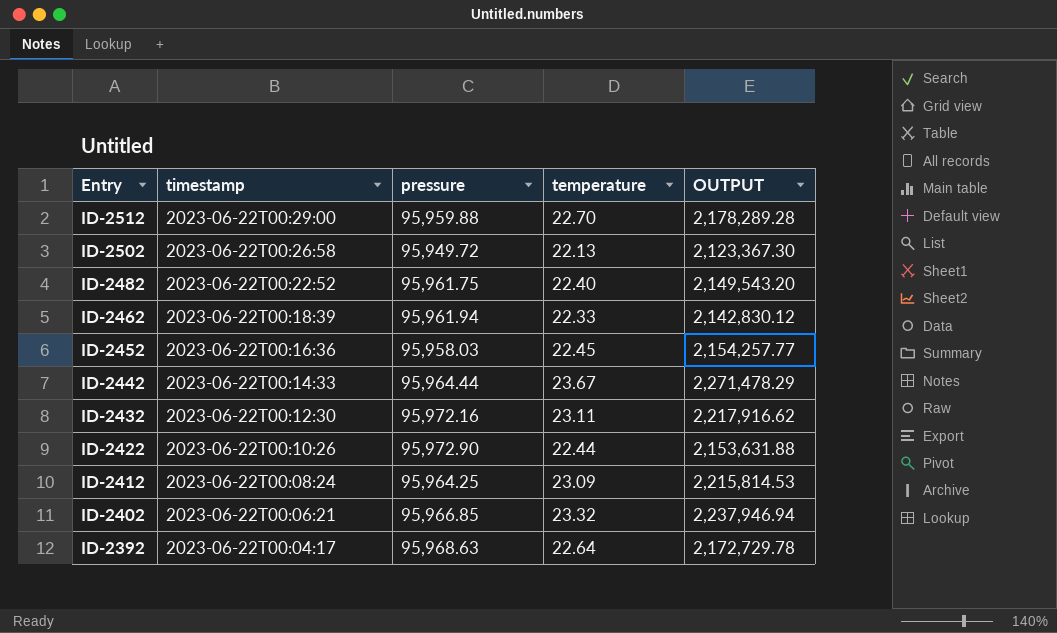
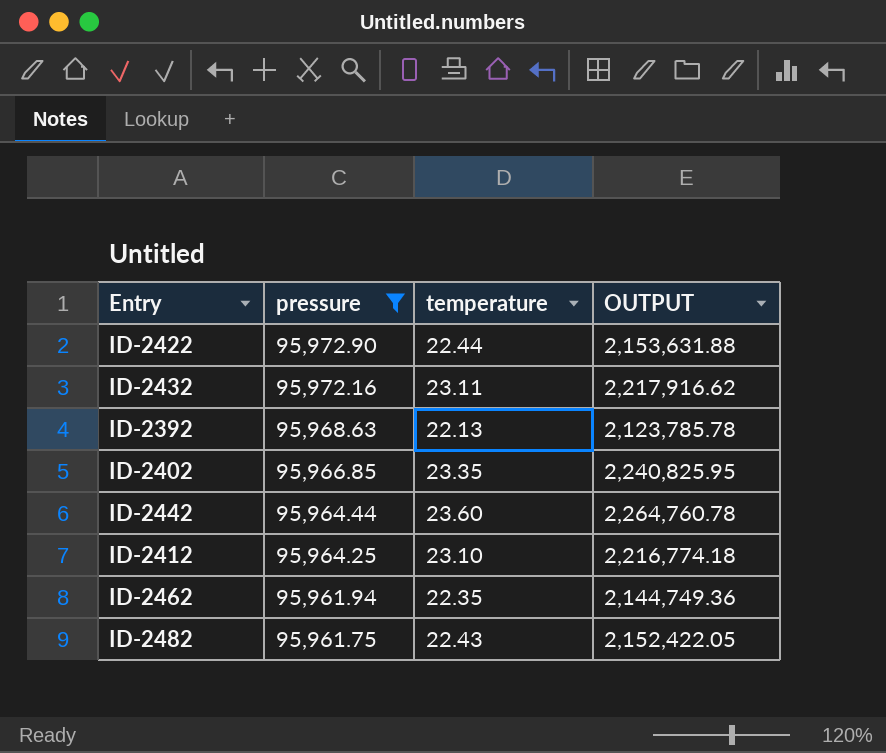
filter: none -> pressure >= 95,961.75
row order: Entry descending -> pressure descending
column timestamp | position: 2 -> none
ID-2392 | temperature: 22.64 -> 22.13
ID-2392 | OUTPUT: 2,172,729.78 -> 2,123,785.78
ID-2402 | temperature: 23.32 -> 23.35
ID-2402 | OUTPUT: 2,237,946.94 -> 2,240,825.95
ID-2442 | temperature: 23.67 -> 23.60
ID-2442 | OUTPUT: 2,271,478.29 -> 2,264,760.78
ID-2412 | temperature: 23.09 -> 23.10
ID-2412 | OUTPUT: 2,215,814.53 -> 2,216,774.18
ID-2462 | temperature: 22.33 -> 22.35
ID-2462 | OUTPUT: 2,142,830.12 -> 2,144,749.36
ID-2482 | temperature: 22.40 -> 22.43
ID-2482 | OUTPUT: 2,149,543.20 -> 2,152,422.05

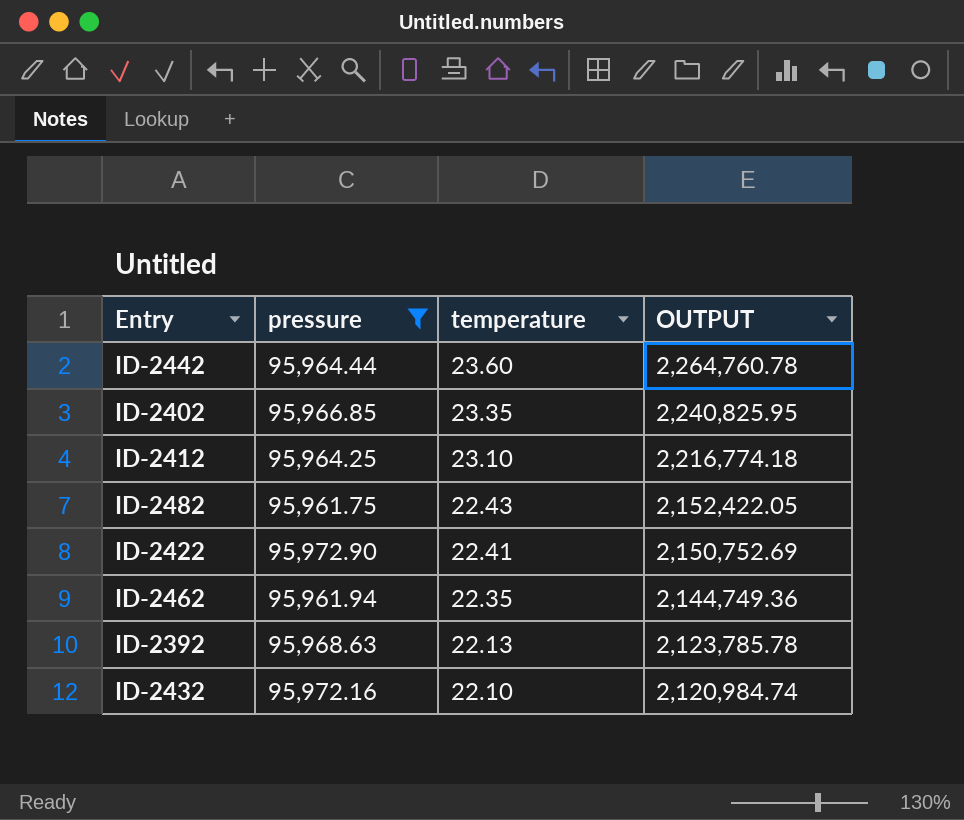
row order: pressure descending -> temperature descending
ID-2422 | temperature: 22.44 -> 22.41
ID-2422 | OUTPUT: 2,153,631.88 -> 2,150,752.69
ID-2432 | temperature: 23.11 -> 22.10
ID-2432 | OUTPUT: 2,217,916.62 -> 2,120,984.74

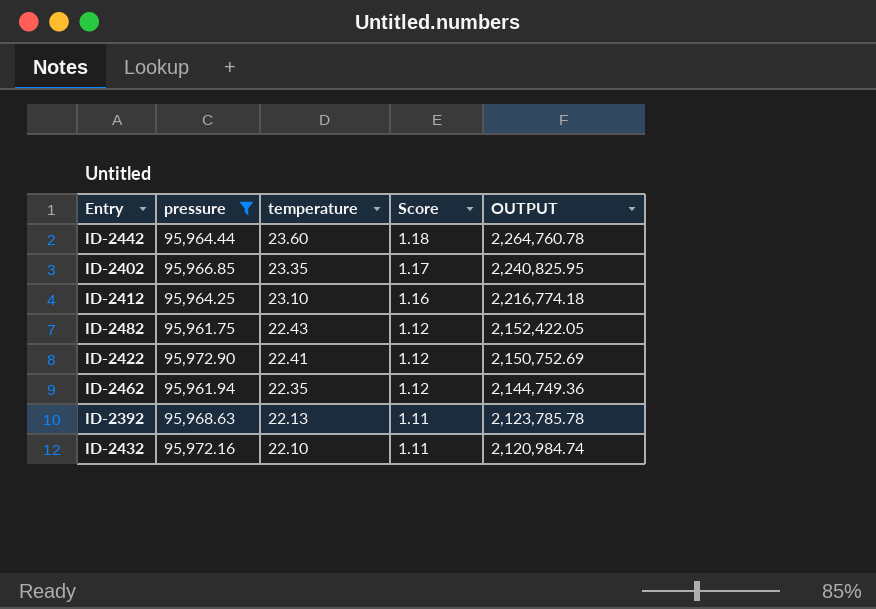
column Score | formula: none -> [temperature] * 0.05

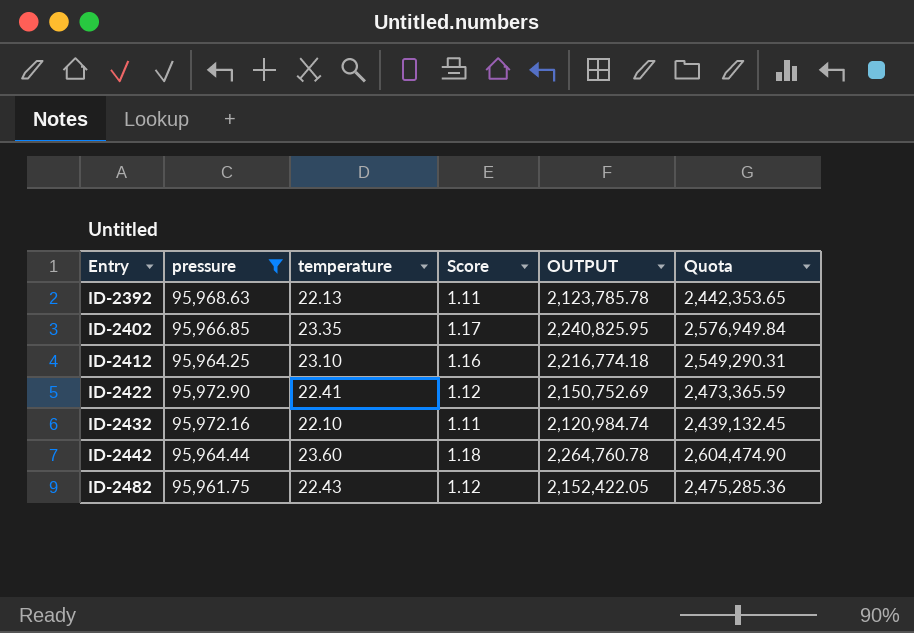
row order: temperature descending -> Entry ascending
column Quota | formula: none -> [OUTPUT] * 1.15
row ID-2462: 95,961.94 | 22.35 | 1.12 | 2,144,749.36 -> none

